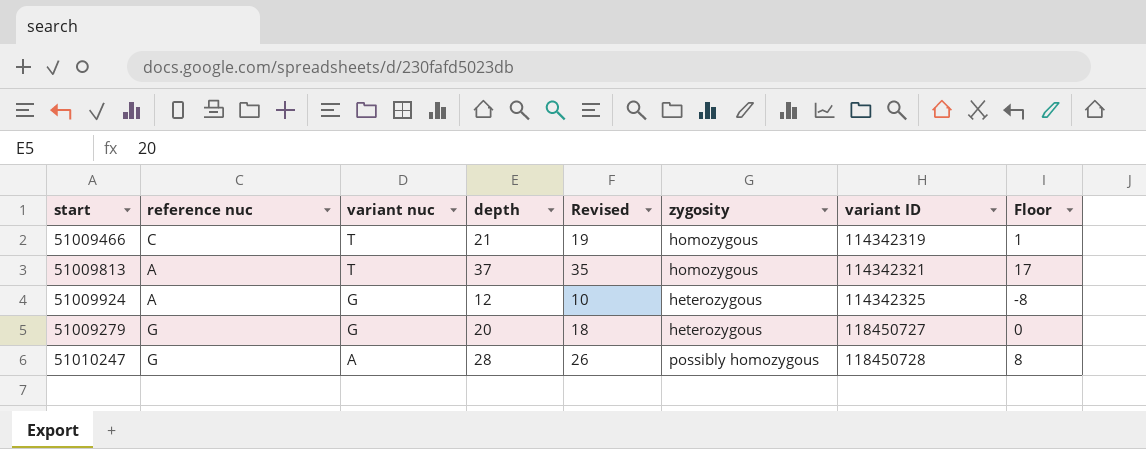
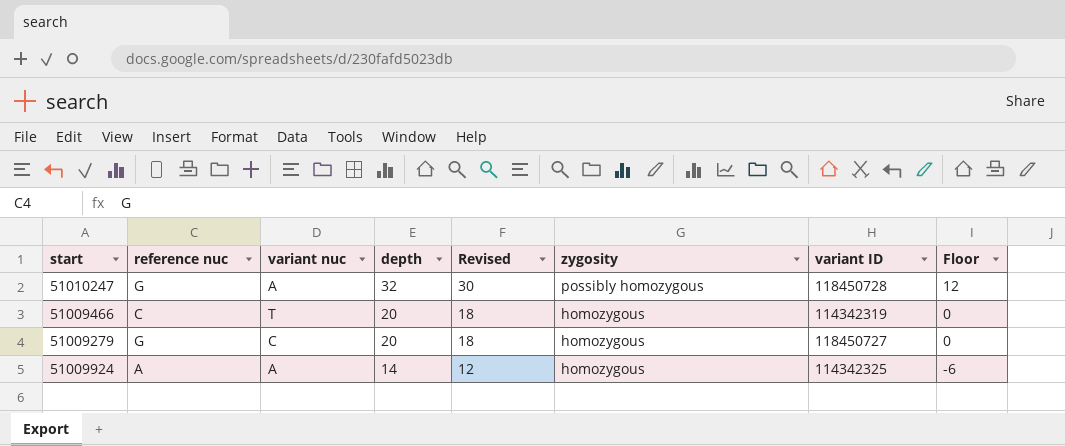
row order: variant nuc descending -> depth descending
row 51009813: A | T | 37 | 35 | homozygous | 114342321 | 17 -> none
51010247 | depth: 28 -> 32
51010247 | Revised: 26 -> 30
51010247 | Floor: 8 -> 12
51009466 | depth: 21 -> 20
51009466 | Revised: 19 -> 18
51009466 | Floor: 1 -> 0
51009279 | variant nuc: G -> C
51009279 | zygosity: heterozygous -> homozygous
51009924 | variant nuc: G -> A
51009924 | depth: 12 -> 14
51009924 | Revised: 10 -> 12
51009924 | zygosity: heterozygous -> homozygous
51009924 | Floor: -8 -> -6

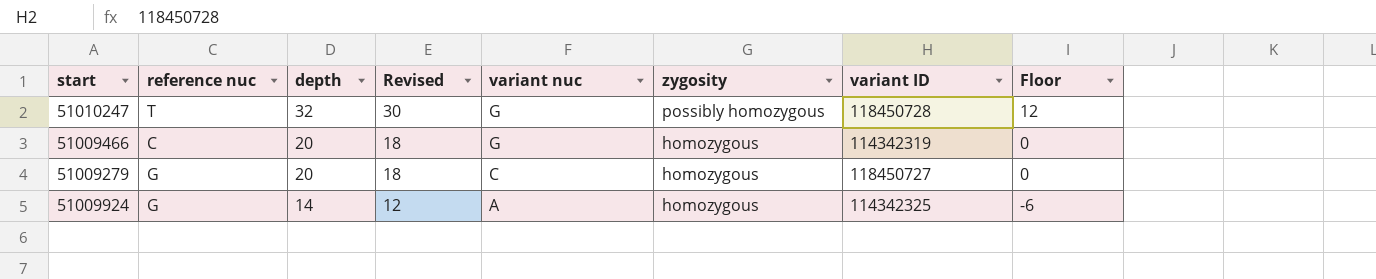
column variant nuc | position: 3 -> 5
51010247 | reference nuc: G -> T
51010247 | variant nuc: A -> G
51009466 | variant nuc: T -> G
51009924 | reference nuc: A -> G

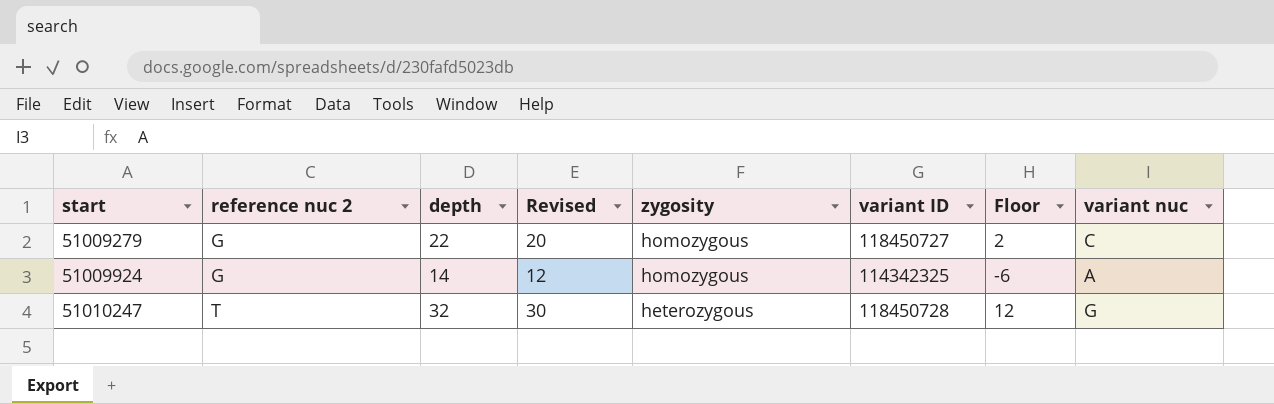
row order: depth descending -> start ascending
column name: reference nuc -> reference nuc 2
column variant nuc | position: 5 -> 8
row 51009466: C | 20 | 18 | G | homozygous | 114342319 | 0 -> none
51009279 | depth: 20 -> 22
51009279 | Revised: 18 -> 20
51009279 | Floor: 0 -> 2
51010247 | zygosity: possibly homozygous -> heterozygous

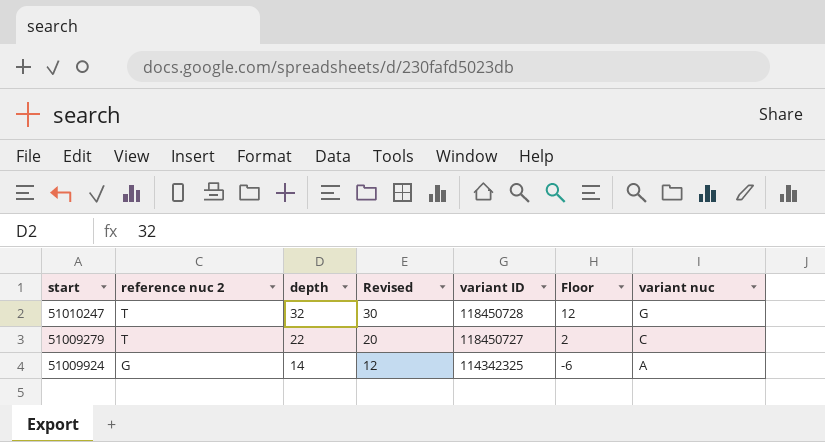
row order: start ascending -> reference nuc 2 descending
column zygosity | position: 5 -> none
51009279 | reference nuc 2: G -> T

